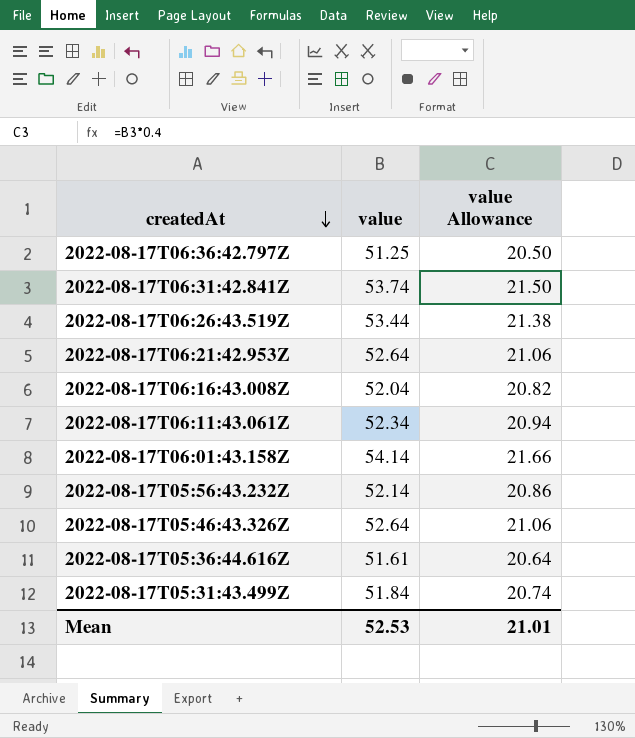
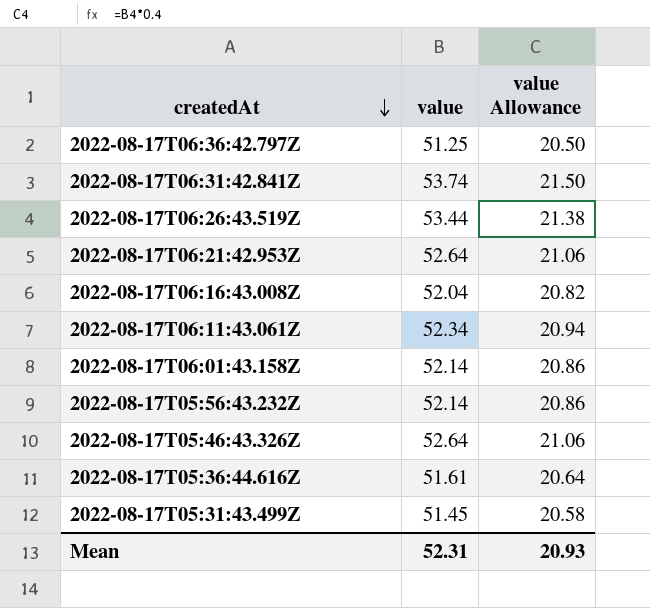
2022-08-17T06:01:43.158Z | value: 54.14 -> 52.14
2022-08-17T06:01:43.158Z | value Allowance: 21.66 -> 20.86
2022-08-17T05:31:43.499Z | value: 51.84 -> 51.45
2022-08-17T05:31:43.499Z | value Allowance: 20.74 -> 20.58
Mean | value: 52.53 -> 52.31
Mean | value Allowance: 21.01 -> 20.93

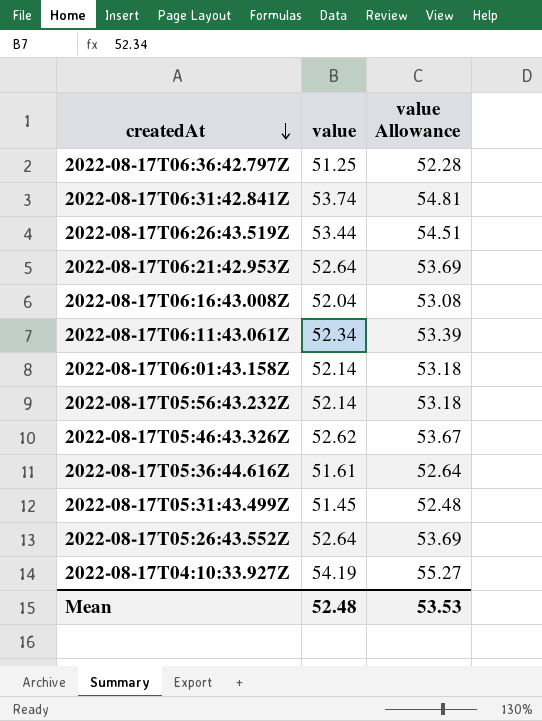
column value Allowance | formula: [value] * 0.4 -> [value] * 1.02
2022-08-17T05:46:43.326Z | value: 52.64 -> 52.62
row 2022-08-17T05:26:43.552Z: none -> 52.64 | 53.69
row 2022-08-17T04:10:33.927Z: none -> 54.19 | 55.27
Mean | value: 52.31 -> 52.48
Mean | value Allowance: 20.93 -> 53.53

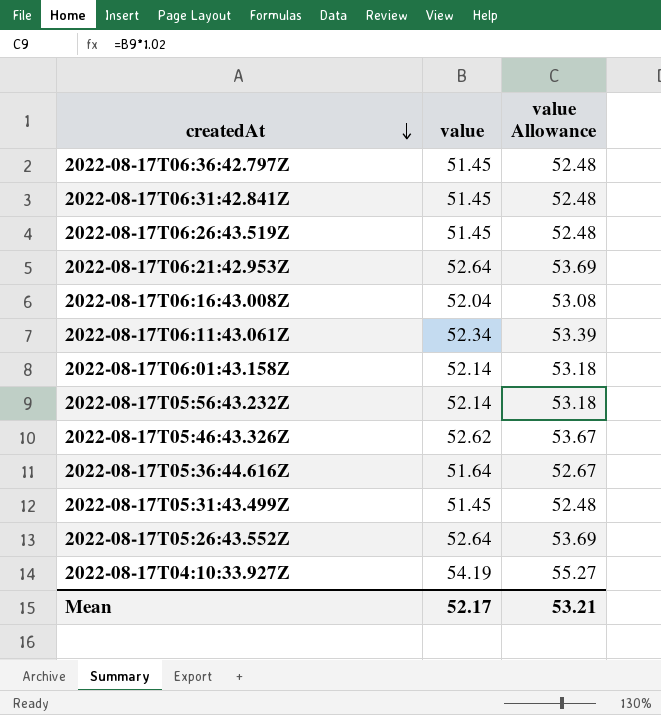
2022-08-17T06:36:42.797Z | value: 51.25 -> 51.45
2022-08-17T06:36:42.797Z | value Allowance: 52.28 -> 52.48
2022-08-17T06:31:42.841Z | value: 53.74 -> 51.45
2022-08-17T06:31:42.841Z | value Allowance: 54.81 -> 52.48
2022-08-17T06:26:43.519Z | value: 53.44 -> 51.45
2022-08-17T06:26:43.519Z | value Allowance: 54.51 -> 52.48
2022-08-17T05:36:44.616Z | value: 51.61 -> 51.64
2022-08-17T05:36:44.616Z | value Allowance: 52.64 -> 52.67
Mean | value: 52.48 -> 52.17
Mean | value Allowance: 53.53 -> 53.21

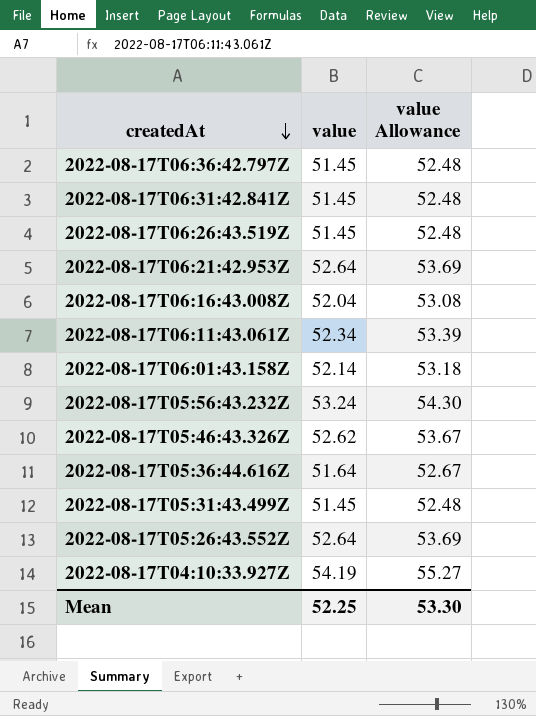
2022-08-17T05:56:43.232Z | value: 52.14 -> 53.24
2022-08-17T05:56:43.232Z | value Allowance: 53.18 -> 54.30
Mean | value: 52.17 -> 52.25
Mean | value Allowance: 53.21 -> 53.30

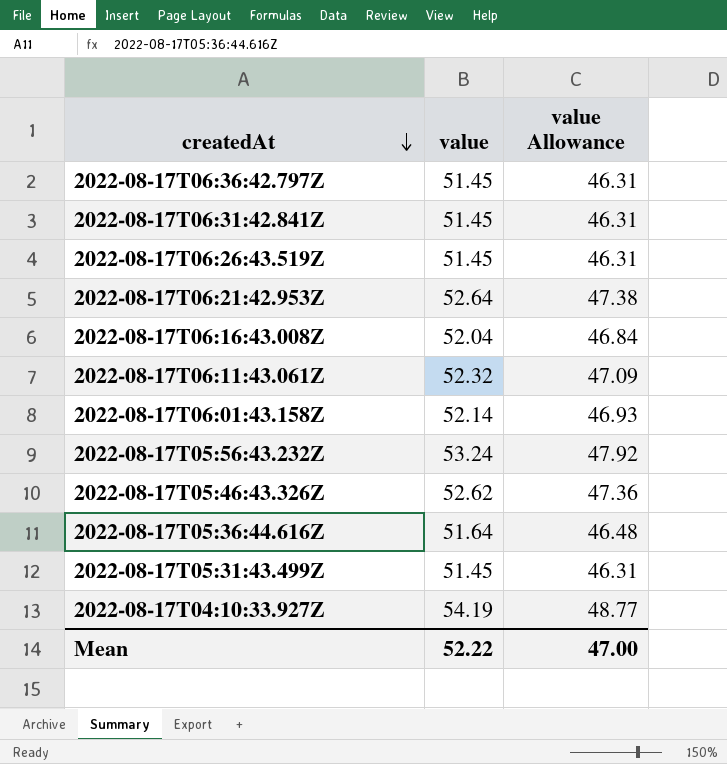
column value Allowance | formula: [value] * 1.02 -> [value] * 0.9
row 2022-08-17T05:26:43.552Z: 52.64 | 53.69 -> none
2022-08-17T06:11:43.061Z | value: 52.34 -> 52.32
Mean | value: 52.25 -> 52.22
Mean | value Allowance: 53.30 -> 47.00

